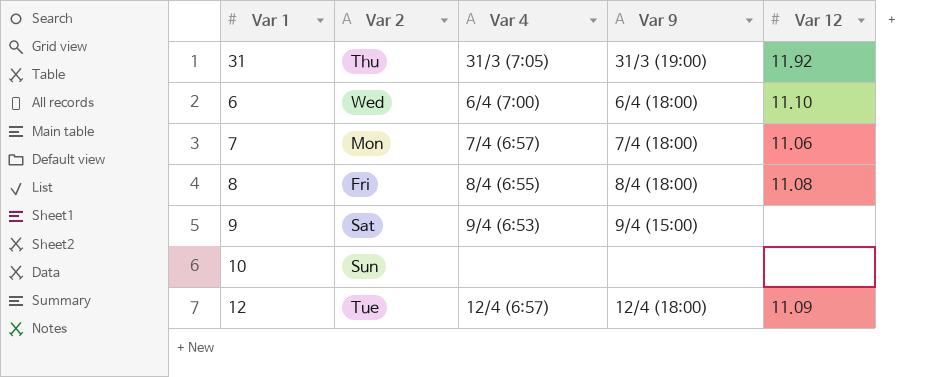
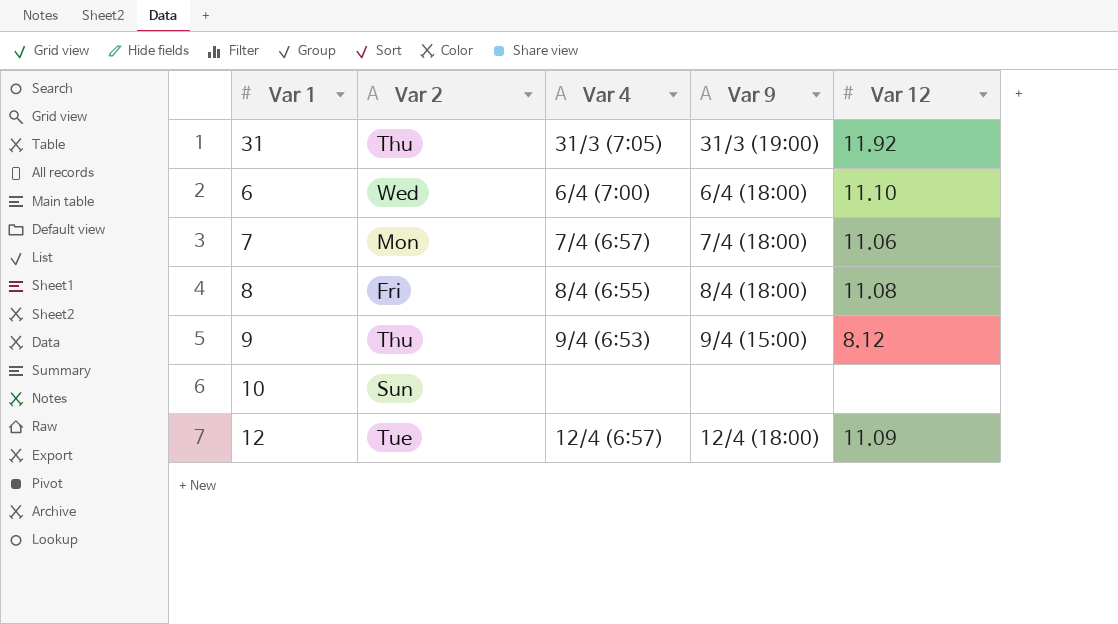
9 | Var 2: Sat -> Thu
9 | Var 12: none -> 8.12

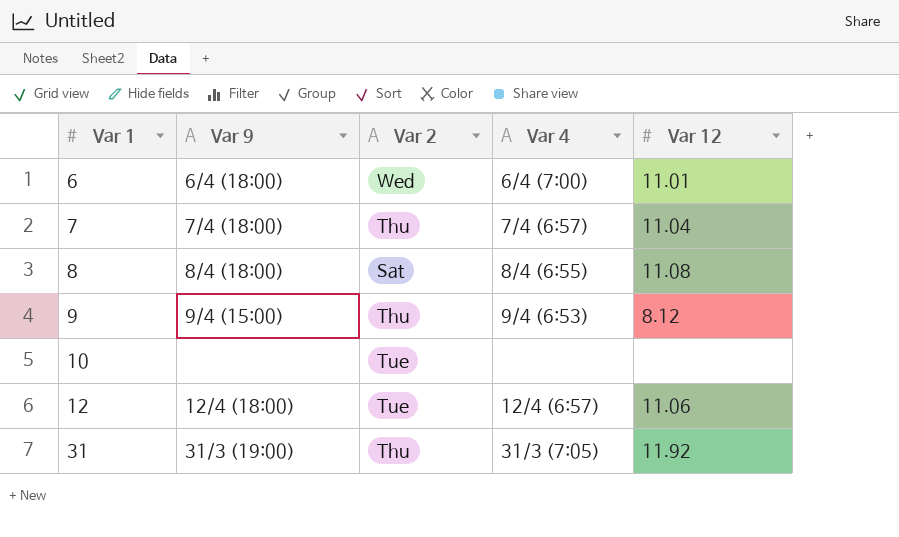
row order: none -> Var 1 ascending
column Var 9 | position: 4 -> 2
6 | Var 12: 11.10 -> 11.01
7 | Var 2: Mon -> Thu
7 | Var 12: 11.06 -> 11.04
8 | Var 2: Fri -> Sat
10 | Var 2: Sun -> Tue
12 | Var 12: 11.09 -> 11.06

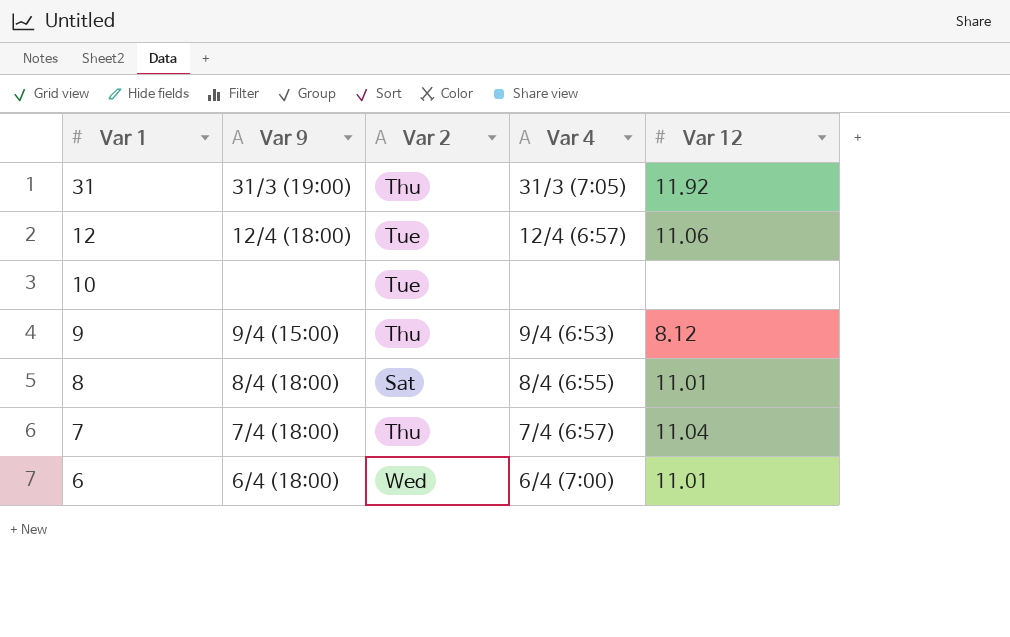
row order: Var 1 ascending -> Var 1 descending
8 | Var 12: 11.08 -> 11.01

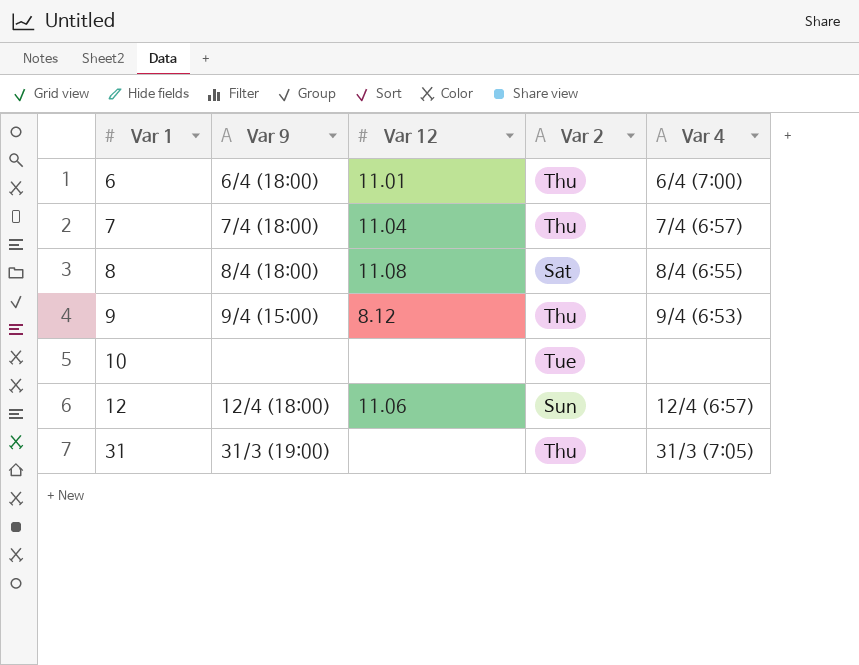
row order: Var 1 descending -> Var 1 ascending
column Var 12 | position: 5 -> 3
6 | Var 2: Wed -> Thu
8 | Var 12: 11.01 -> 11.08
12 | Var 2: Tue -> Sun
31 | Var 12: 11.92 -> none

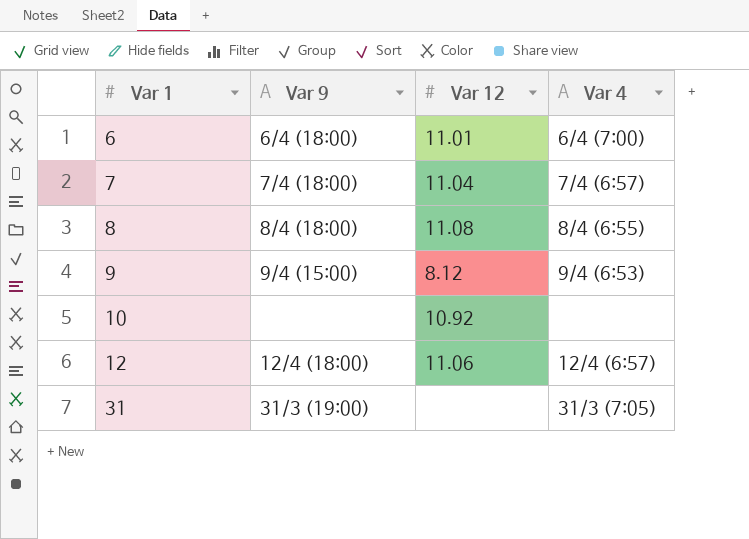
column Var 2 | position: 4 -> none
10 | Var 12: none -> 10.92

